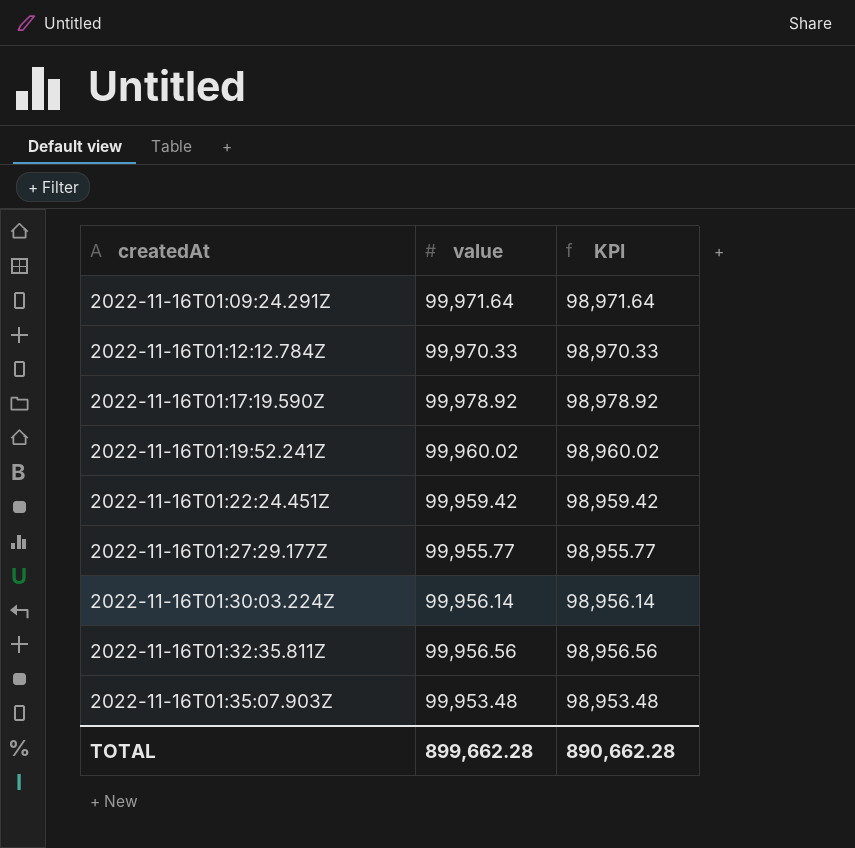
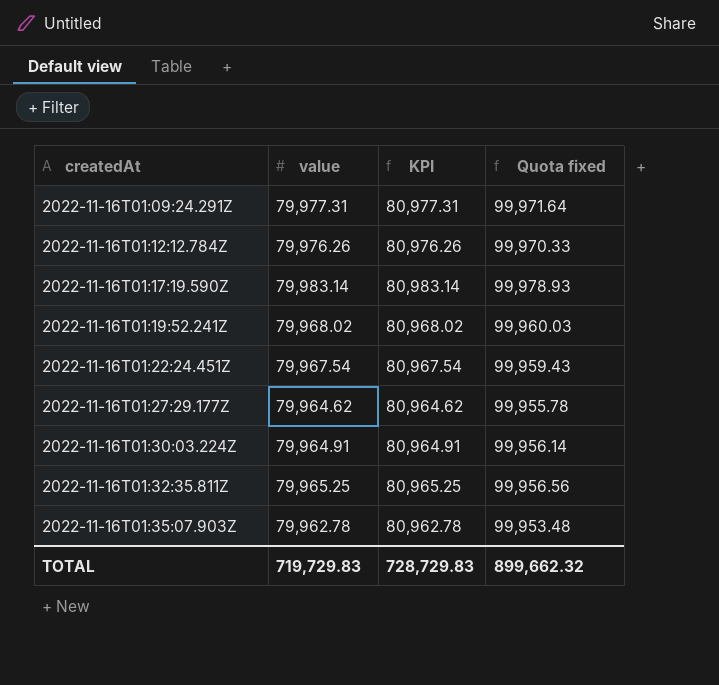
column KPI | formula: [value] - 1000 -> [value] + 1000
column Quota fixed | formula: none -> [value] * 1.25
2022-11-16T01:09:24.291Z | value: 99,971.64 -> 79,977.31
2022-11-16T01:12:12.784Z | value: 99,970.33 -> 79,976.26
2022-11-16T01:17:19.590Z | value: 99,978.92 -> 79,983.14
2022-11-16T01:19:52.241Z | value: 99,960.02 -> 79,968.02
2022-11-16T01:22:24.451Z | value: 99,959.42 -> 79,967.54
2022-11-16T01:27:29.177Z | value: 99,955.77 -> 79,964.62
2022-11-16T01:30:03.224Z | value: 99,956.14 -> 79,964.91
2022-11-16T01:32:35.811Z | value: 99,956.56 -> 79,965.25
2022-11-16T01:35:07.903Z | value: 99,953.48 -> 79,962.78
TOTAL | value: 899,662.28 -> 719,729.83
TOTAL | KPI: 890,662.28 -> 728,729.83

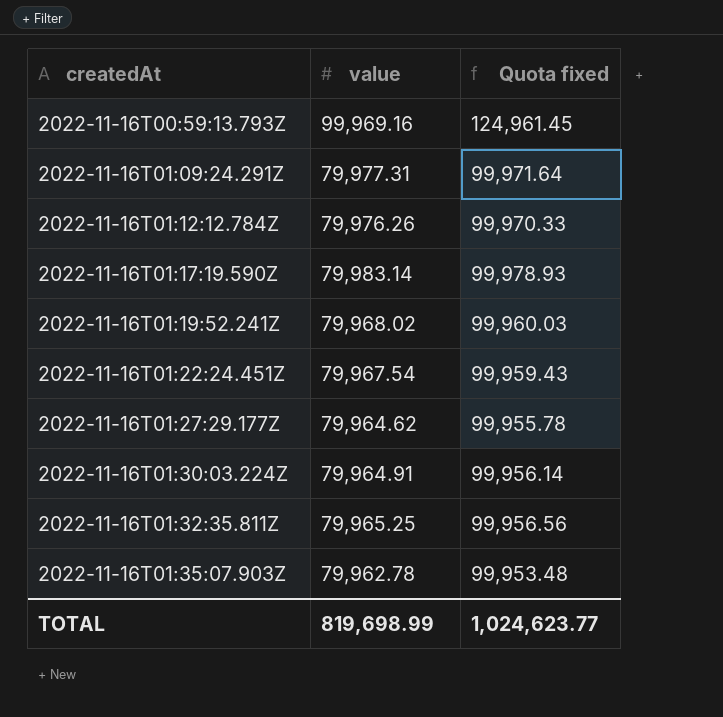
column KPI | formula: [value] + 1000 -> none
row 2022-11-16T00:59:13.793Z: none -> 99,969.16 | 124,961.45
TOTAL | value: 719,729.83 -> 819,698.99
TOTAL | Quota fixed: 899,662.32 -> 1,024,623.77

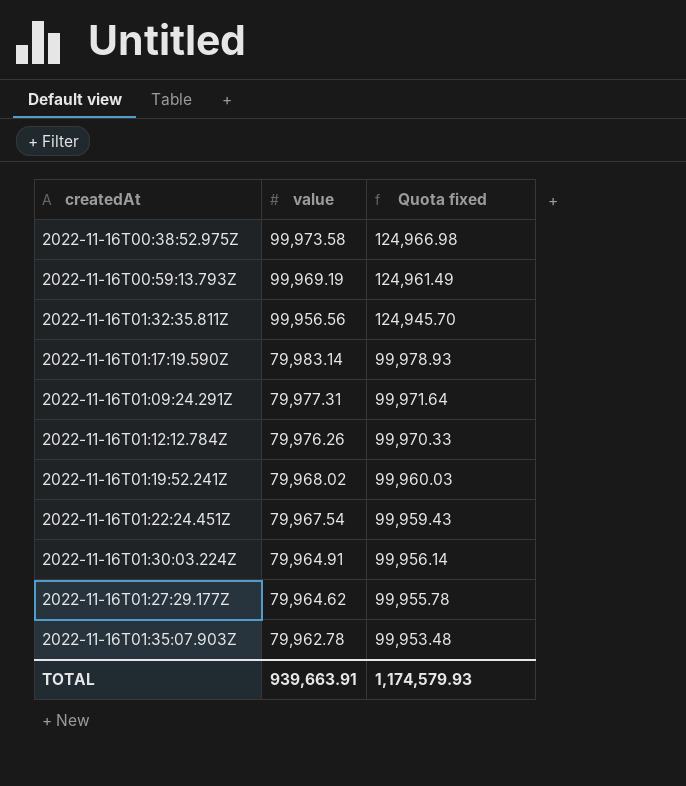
row order: createdAt ascending -> value descending
row 2022-11-16T00:38:52.975Z: none -> 99,973.58 | 124,966.98
2022-11-16T00:59:13.793Z | value: 99,969.16 -> 99,969.19
2022-11-16T00:59:13.793Z | Quota fixed: 124,961.45 -> 124,961.49
2022-11-16T01:32:35.811Z | value: 79,965.25 -> 99,956.56
2022-11-16T01:32:35.811Z | Quota fixed: 99,956.56 -> 124,945.70
TOTAL | value: 819,698.99 -> 939,663.91
TOTAL | Quota fixed: 1,024,623.77 -> 1,174,579.93

